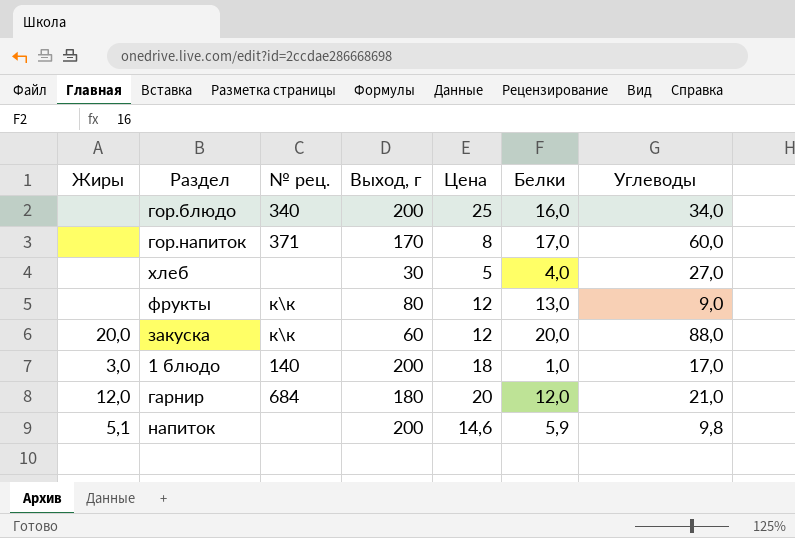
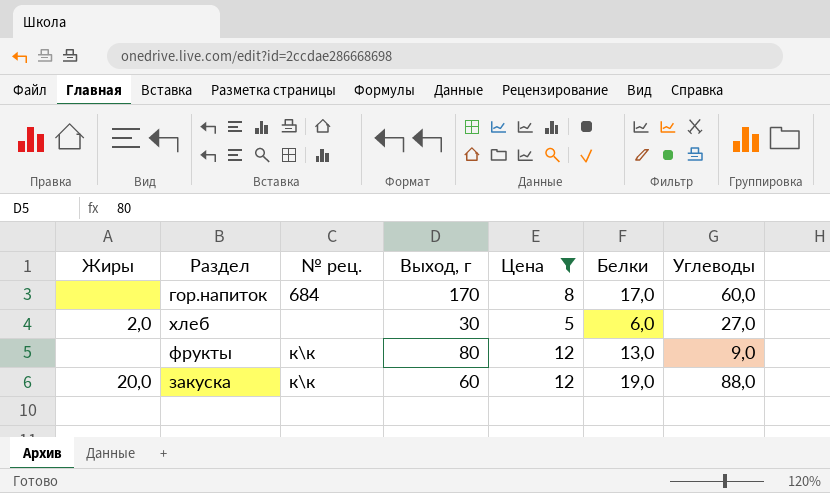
filter: none -> Цена <= 12
гор.напиток | № рец.: 371 -> 684
хлеб | Жиры: none -> 2,0
хлеб | Белки: 4,0 -> 6,0
закуска | Белки: 20,0 -> 19,0

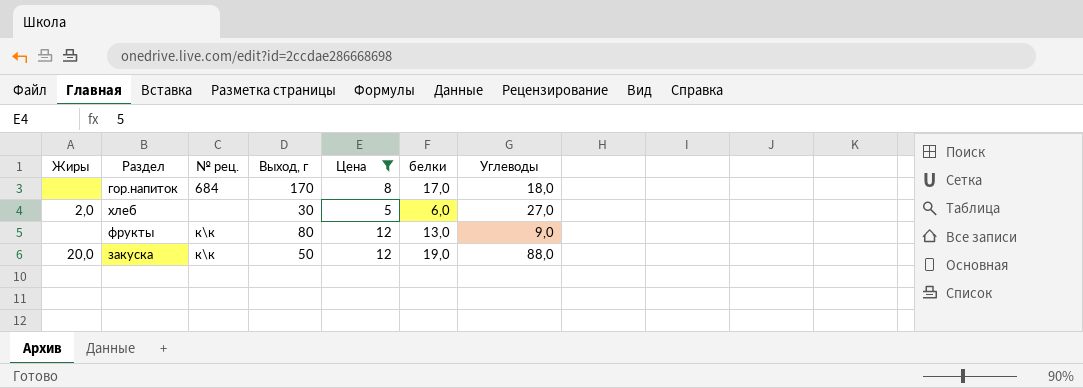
column name: Белки -> белки
гор.напиток | Углеводы: 60,0 -> 18,0
закуска | Выход, г: 60 -> 50

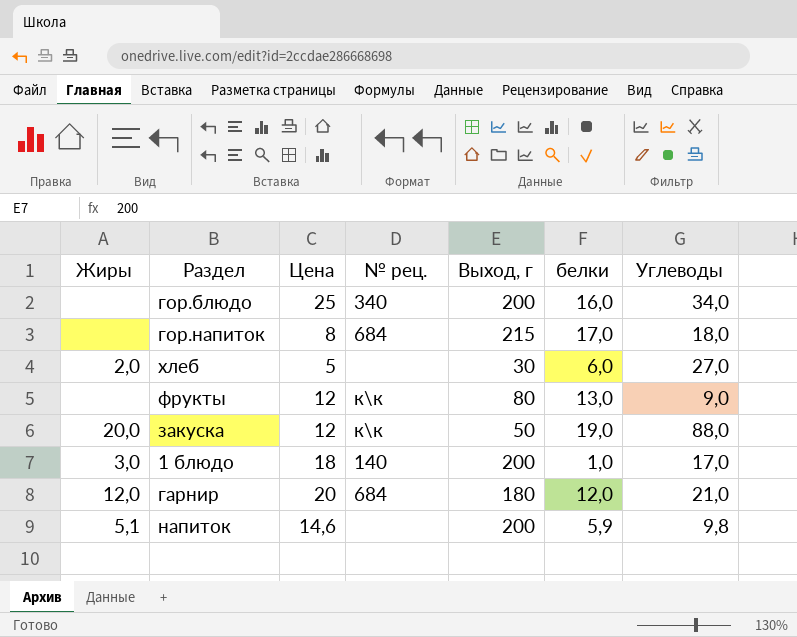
filter: Цена <= 12 -> none
column Цена | position: 5 -> 3
гор.напиток | Выход, г: 170 -> 215

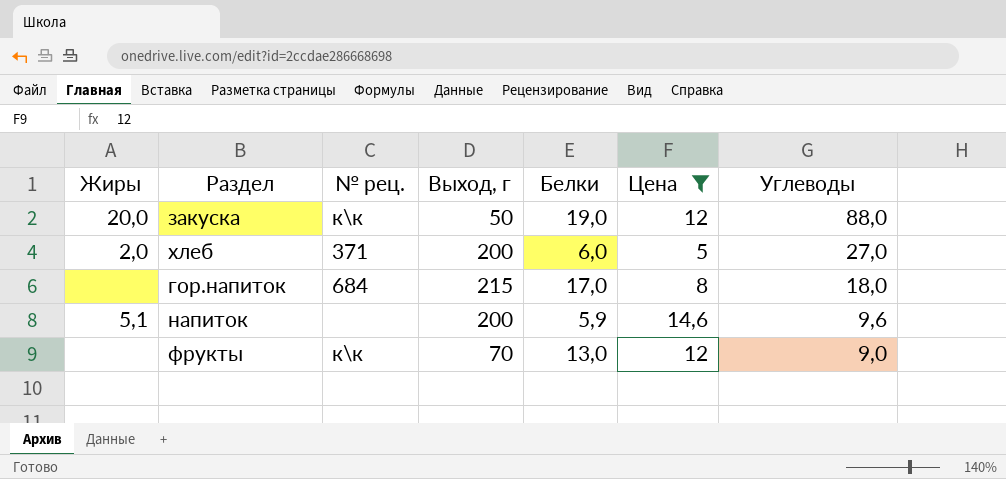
filter: none -> Цена <= 14,6
row order: none -> Углеводы descending
column name: белки -> Белки
column Цена | position: 3 -> 6
хлеб | № рец.: none -> 371
хлеб | Выход, г: 30 -> 200
напиток | Углеводы: 9,8 -> 9,6
фрукты | Выход, г: 80 -> 70

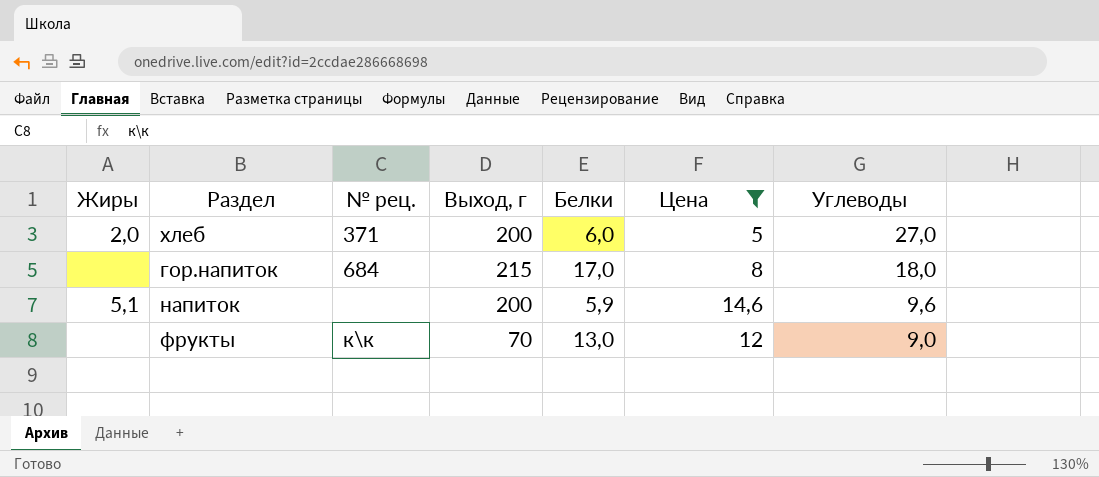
row закуска: 20,0 | к\к | 50 | 19,0 | 12 | 88,0 -> none

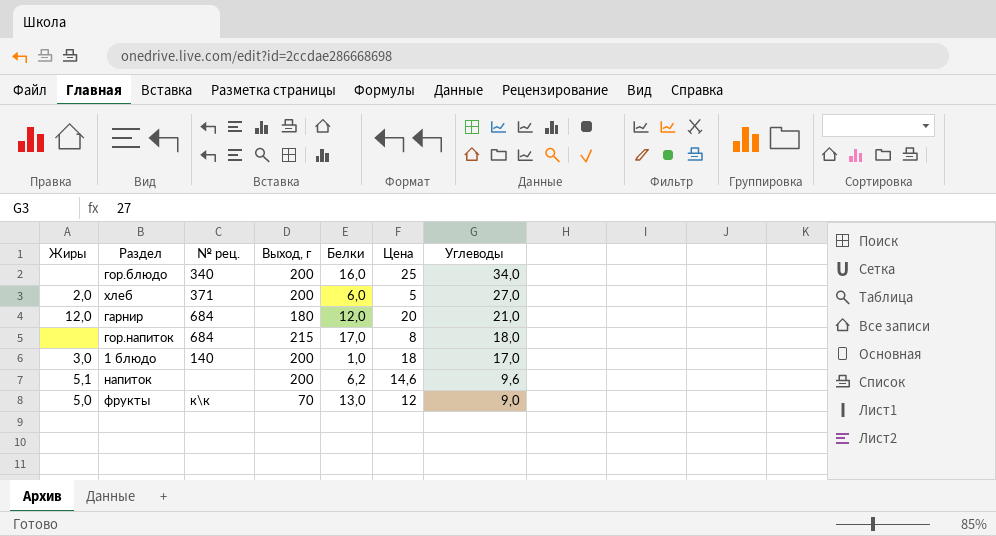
filter: Цена <= 14,6 -> none
напиток | Белки: 5,9 -> 6,2
фрукты | Жиры: none -> 5,0

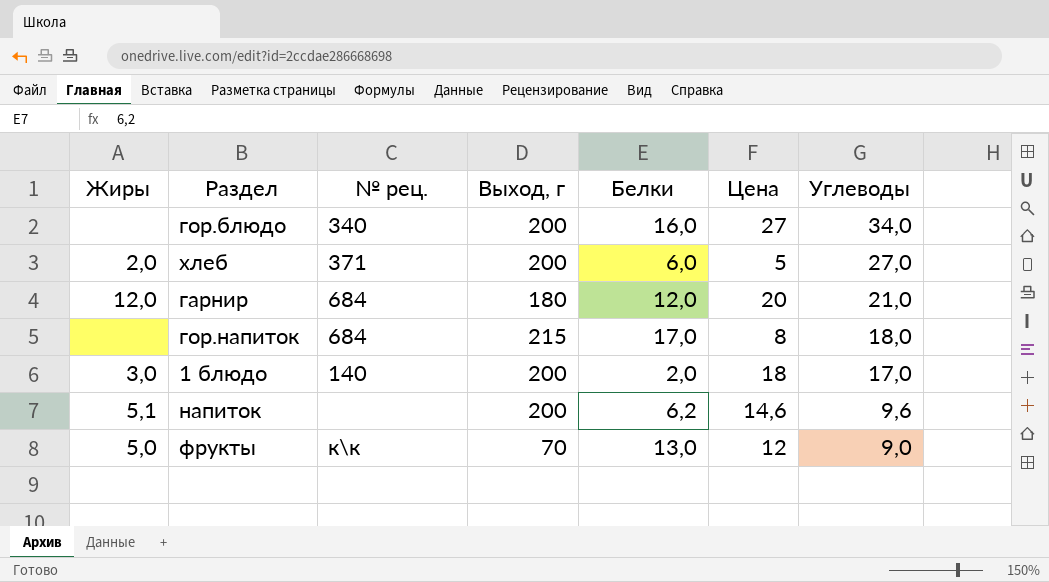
гор.блюдо | Цена: 25 -> 27
1 блюдо | Белки: 1,0 -> 2,0

